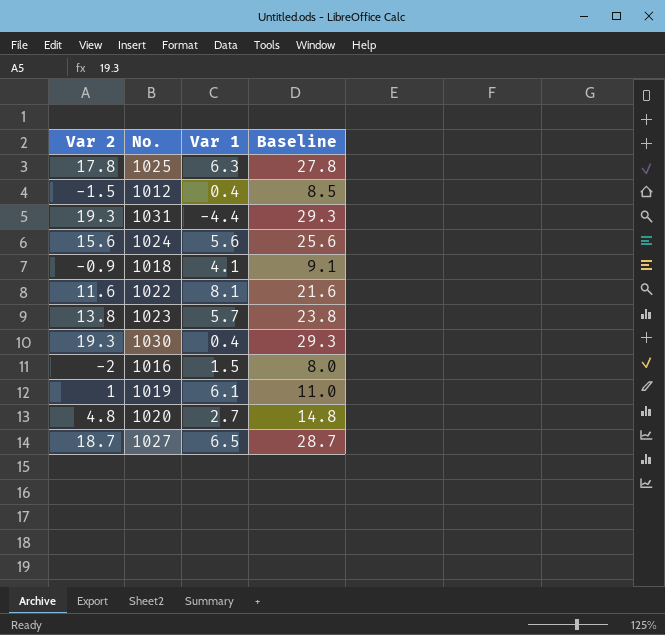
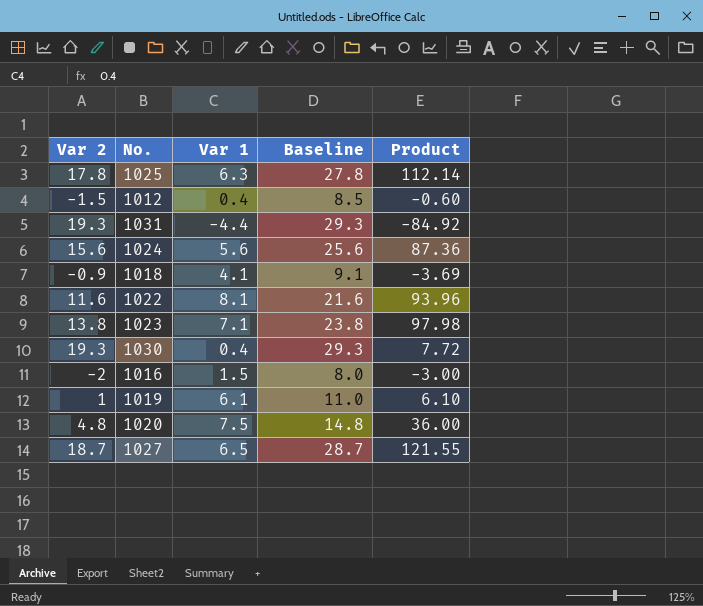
column Product | formula: none -> [Var 2] * [Var 1]
1023 | Var 1: 5.7 -> 7.1
1020 | Var 1: 2.7 -> 7.5

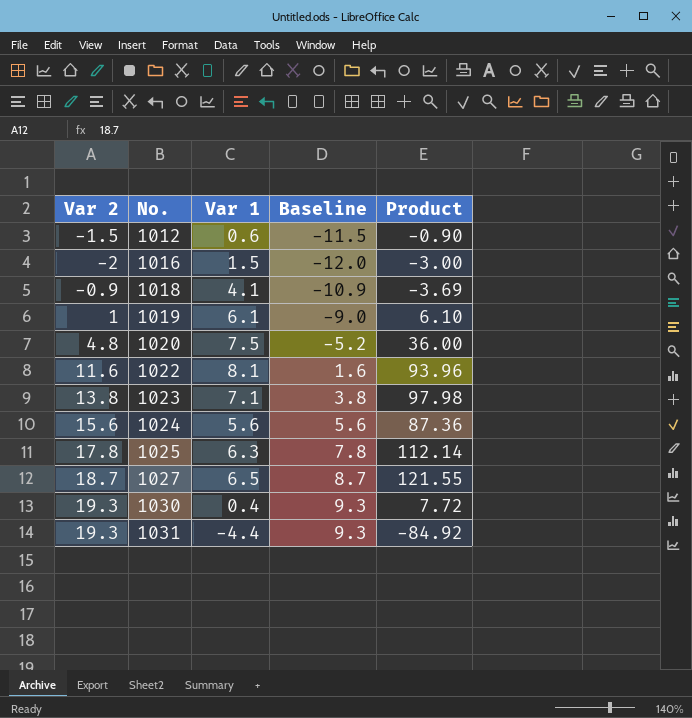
row order: none -> No. ascending
column Baseline | formula: [Var 2] + 10 -> [Var 2] - 10
1012 | Var 1: 0.4 -> 0.6
1012 | Product: -0.60 -> -0.90

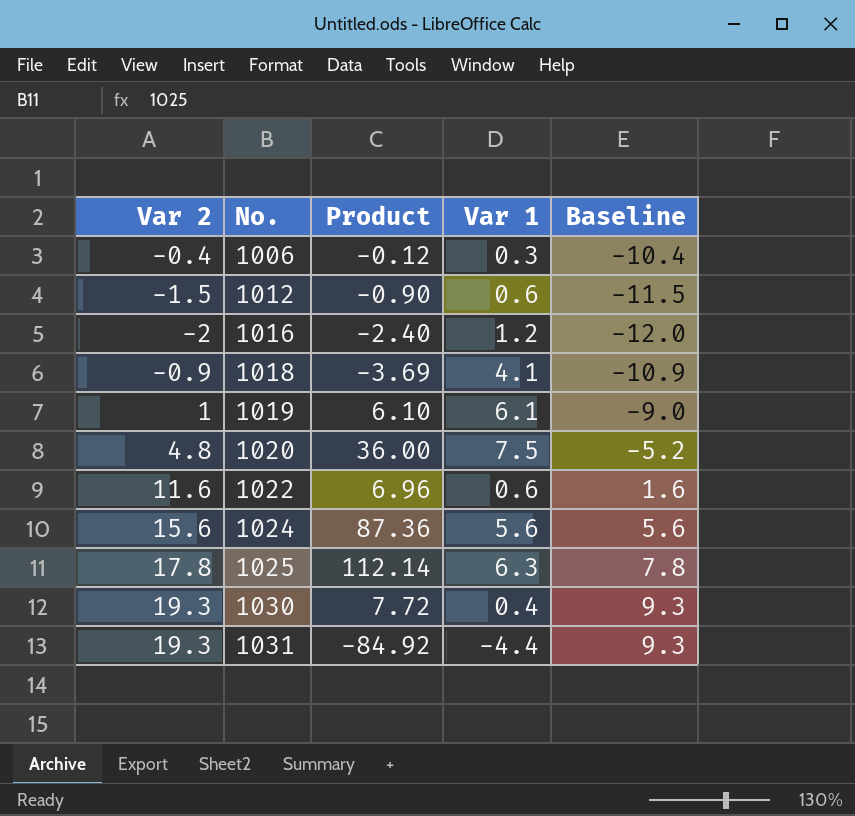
column Product | position: 5 -> 3
row 1023: 13.8 | 7.1 | 3.8 | 97.98 -> none
row 1027: 18.7 | 6.5 | 8.7 | 121.55 -> none
row 1006: none -> -0.4 | -0.12 | 0.3 | -10.4
1016 | Product: -3.00 -> -2.40
1016 | Var 1: 1.5 -> 1.2
1022 | Product: 93.96 -> 6.96
1022 | Var 1: 8.1 -> 0.6

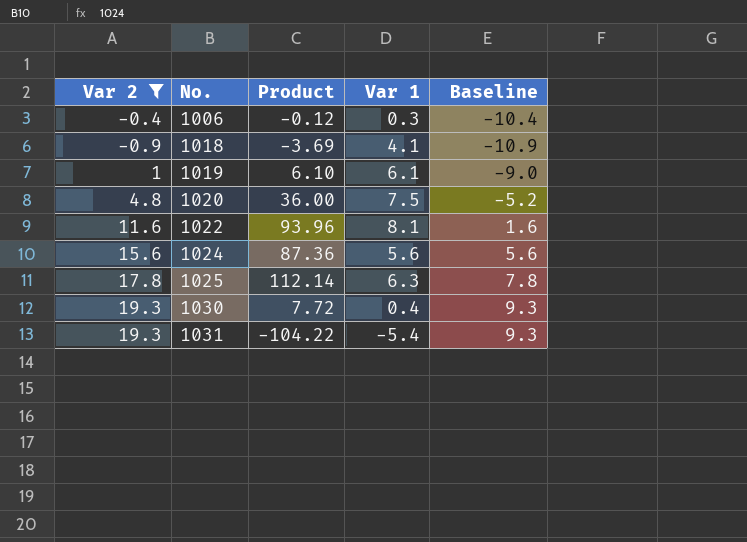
filter: none -> Var 2 >= -0.9
1022 | Product: 6.96 -> 93.96
1022 | Var 1: 0.6 -> 8.1
1031 | Product: -84.92 -> -104.22
1031 | Var 1: -4.4 -> -5.4

